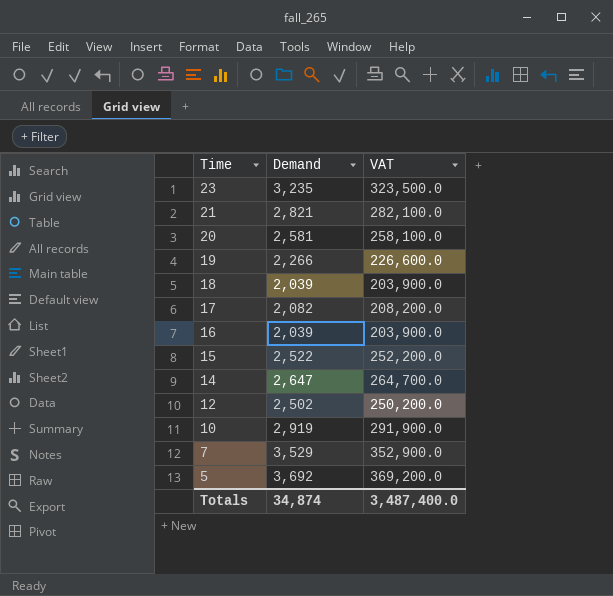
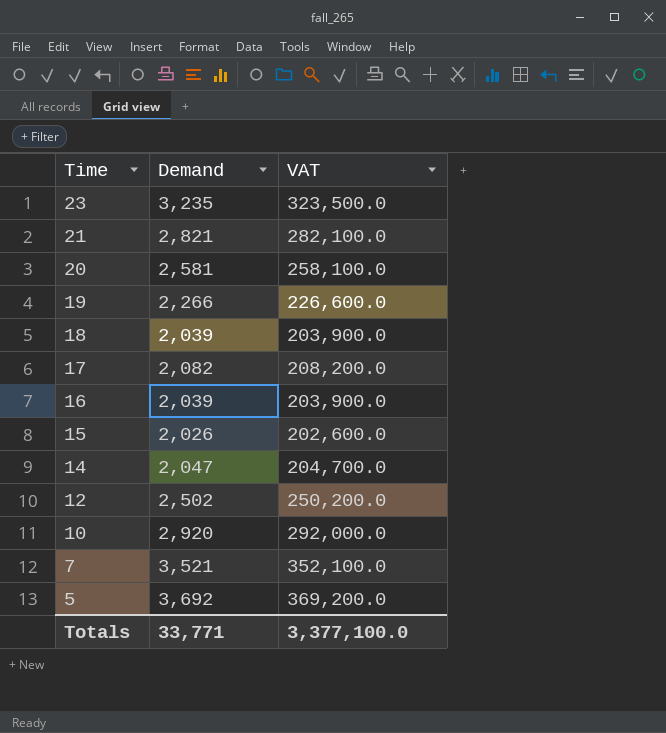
15 | Demand: 2,522 -> 2,026
15 | VAT: 252,200.0 -> 202,600.0
14 | Demand: 2,647 -> 2,047
14 | VAT: 264,700.0 -> 204,700.0
10 | Demand: 2,919 -> 2,920
10 | VAT: 291,900.0 -> 292,000.0
7 | Demand: 3,529 -> 3,521
7 | VAT: 352,900.0 -> 352,100.0
Totals | Demand: 34,874 -> 33,771
Totals | VAT: 3,487,400.0 -> 3,377,100.0

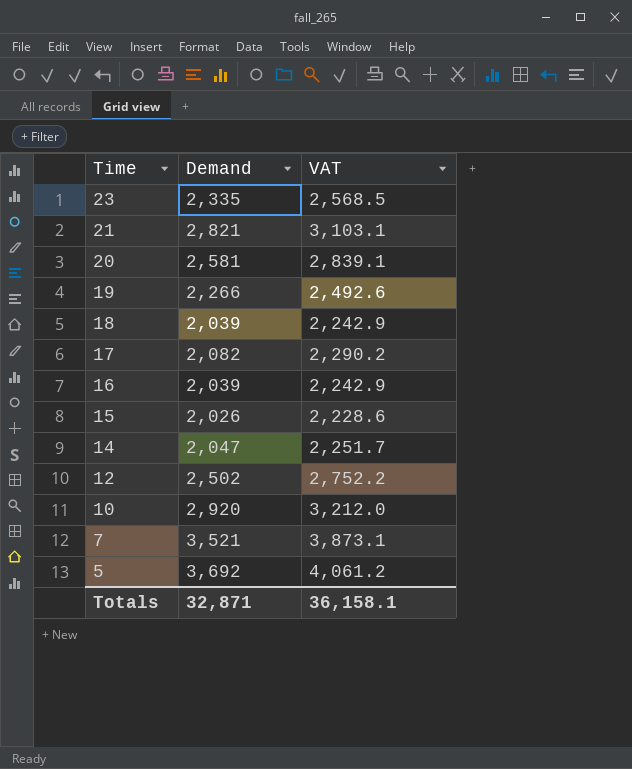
column VAT | formula: [Demand] * 100 -> [Demand] * 1.1
23 | Demand: 3,235 -> 2,335
Totals | Demand: 33,771 -> 32,871
Totals | VAT: 3,377,100.0 -> 36,158.1

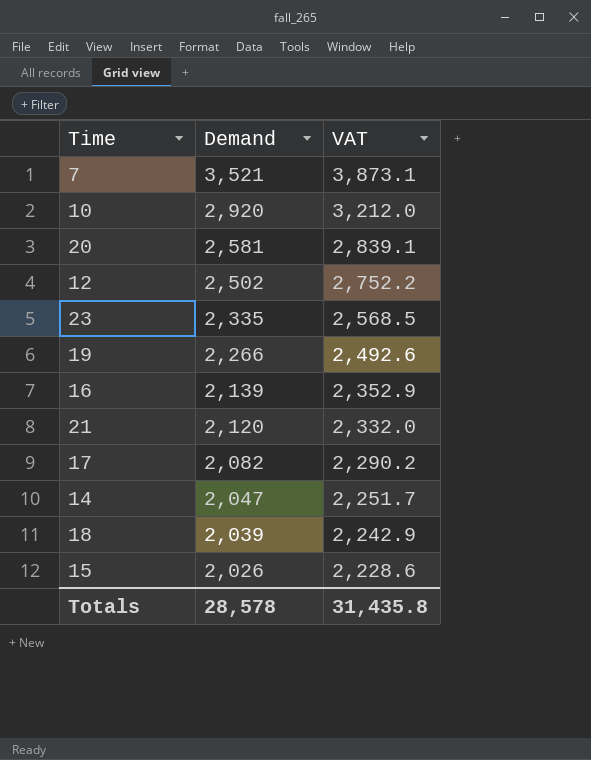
row order: Time descending -> Demand descending
row 5: 3,692 | 4,061.2 -> none
16 | Demand: 2,039 -> 2,139
16 | VAT: 2,242.9 -> 2,352.9
21 | Demand: 2,821 -> 2,120
21 | VAT: 3,103.1 -> 2,332.0
Totals | Demand: 32,871 -> 28,578
Totals | VAT: 36,158.1 -> 31,435.8

